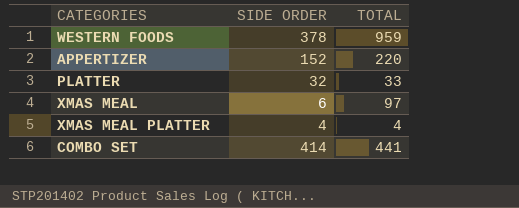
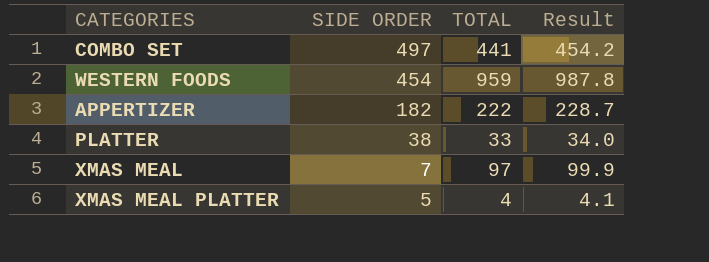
row order: none -> SIDE ORDER descending
column Result | formula: none -> [TOTAL] * 1.03
COMBO SET | SIDE ORDER: 414 -> 497
WESTERN FOODS | SIDE ORDER: 378 -> 454
APPERTIZER | SIDE ORDER: 152 -> 182
APPERTIZER | TOTAL: 220 -> 222
PLATTER | SIDE ORDER: 32 -> 38
XMAS MEAL | SIDE ORDER: 6 -> 7
XMAS MEAL PLATTER | SIDE ORDER: 4 -> 5

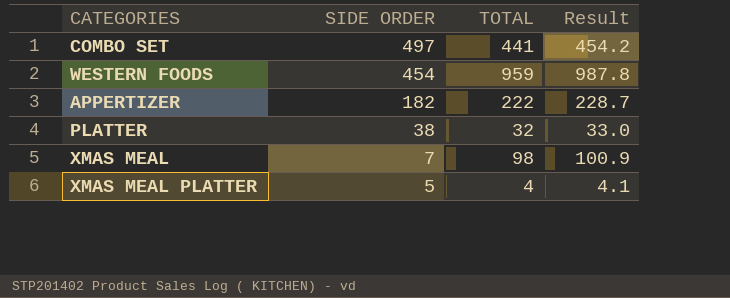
PLATTER | TOTAL: 33 -> 32
PLATTER | Result: 34.0 -> 33.0
XMAS MEAL | TOTAL: 97 -> 98
XMAS MEAL | Result: 99.9 -> 100.9

